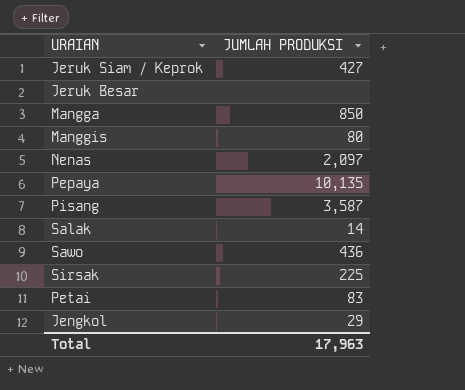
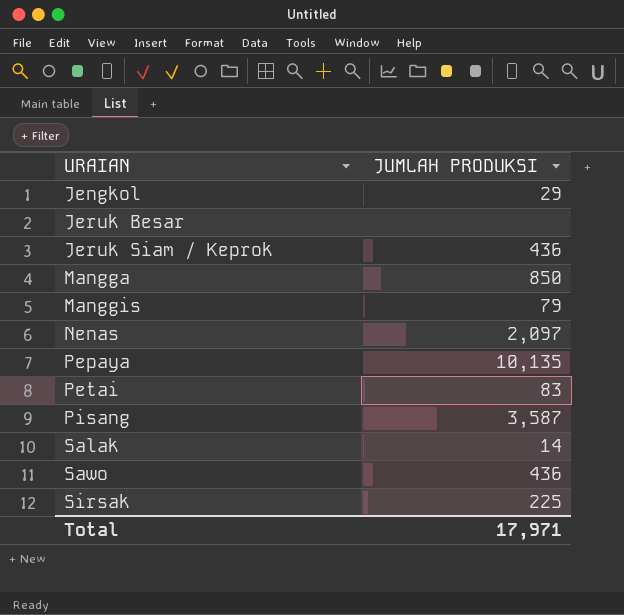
row order: none -> URAIAN ascending
Jeruk Siam / Keprok | JUMLAH PRODUKSI: 427 -> 436
Manggis | JUMLAH PRODUKSI: 80 -> 79
Total | JUMLAH PRODUKSI: 17,963 -> 17,971

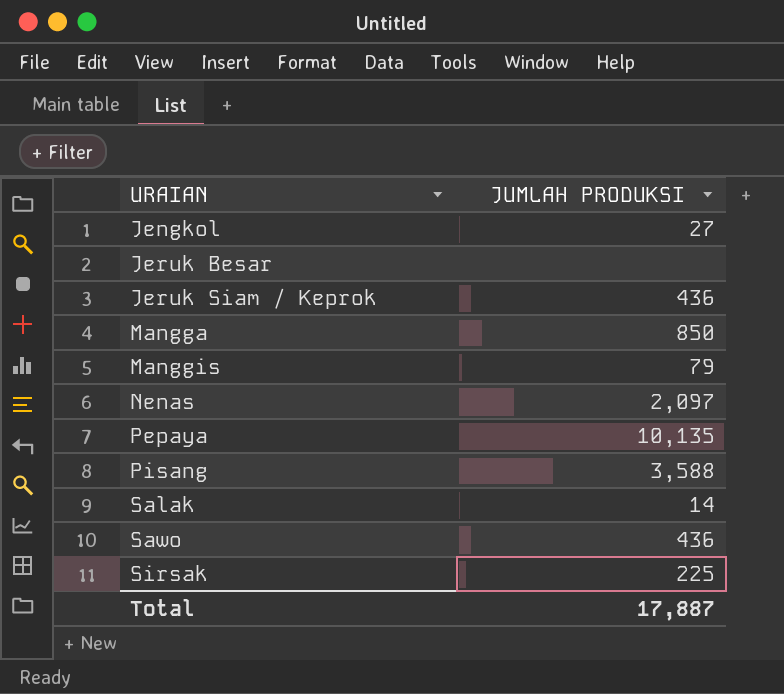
row Petai: 83 -> none
Jengkol | JUMLAH PRODUKSI: 29 -> 27
Pisang | JUMLAH PRODUKSI: 3,587 -> 3,588
Total | JUMLAH PRODUKSI: 17,971 -> 17,887

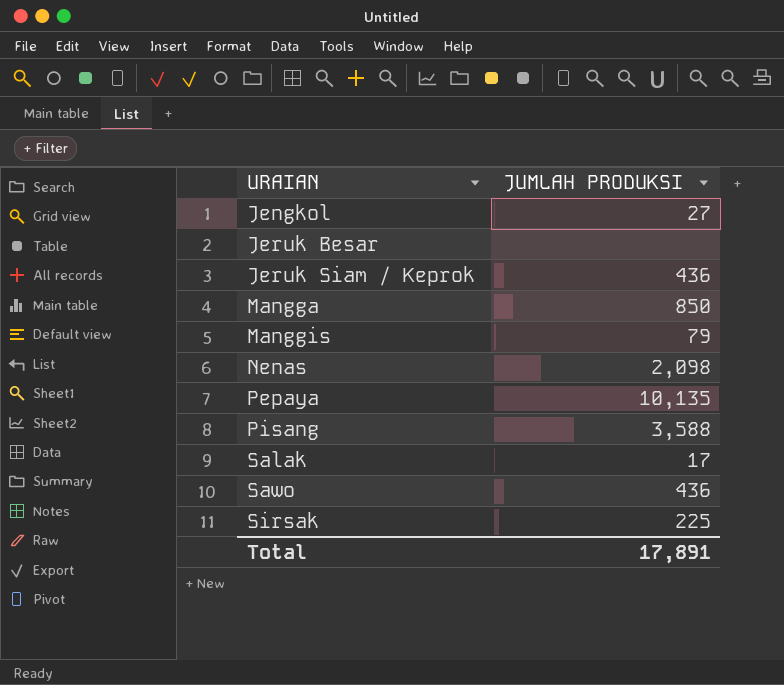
Nenas | JUMLAH PRODUKSI: 2,097 -> 2,098
Salak | JUMLAH PRODUKSI: 14 -> 17
Total | JUMLAH PRODUKSI: 17,887 -> 17,891

